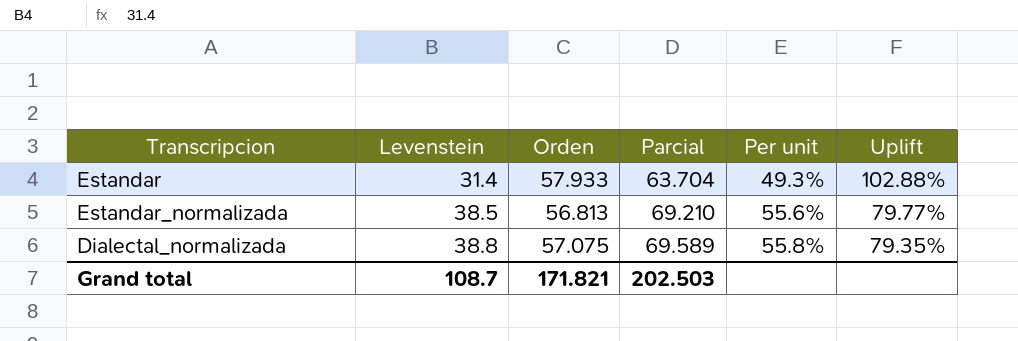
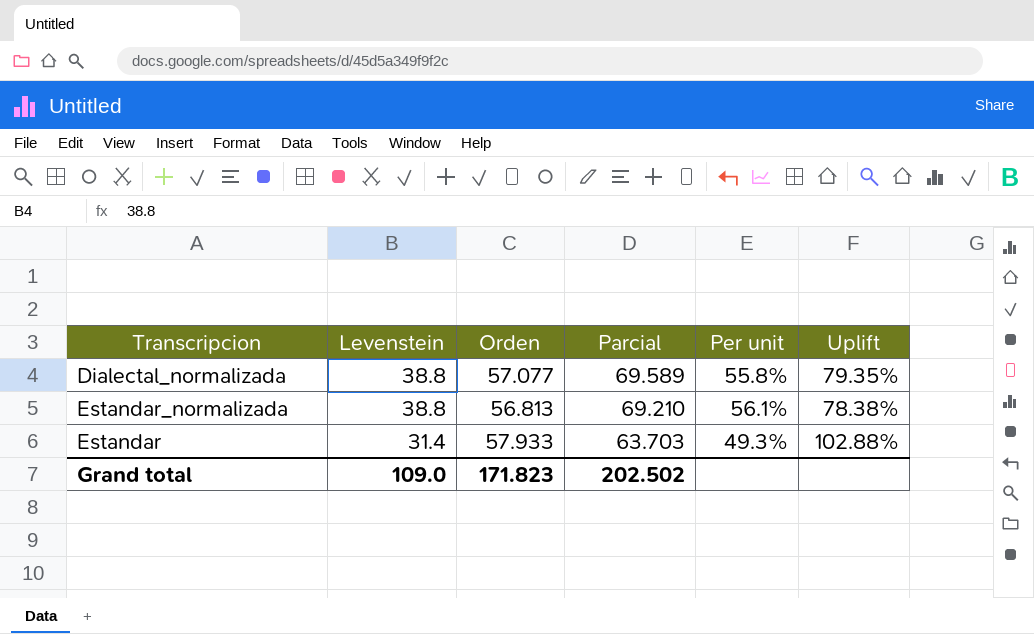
row order: Levenstein ascending -> Levenstein descending
Dialectal_normalizada | Orden: 57.075 -> 57.077
Estandar_normalizada | Levenstein: 38.5 -> 38.8
Estandar_normalizada | Per unit: 55.6% -> 56.1%
Estandar_normalizada | Uplift: 79.77% -> 78.38%
Estandar | Parcial: 63.704 -> 63.703
Grand total | Levenstein: 108.7 -> 109.0
Grand total | Orden: 171.821 -> 171.823
Grand total | Parcial: 202.503 -> 202.502

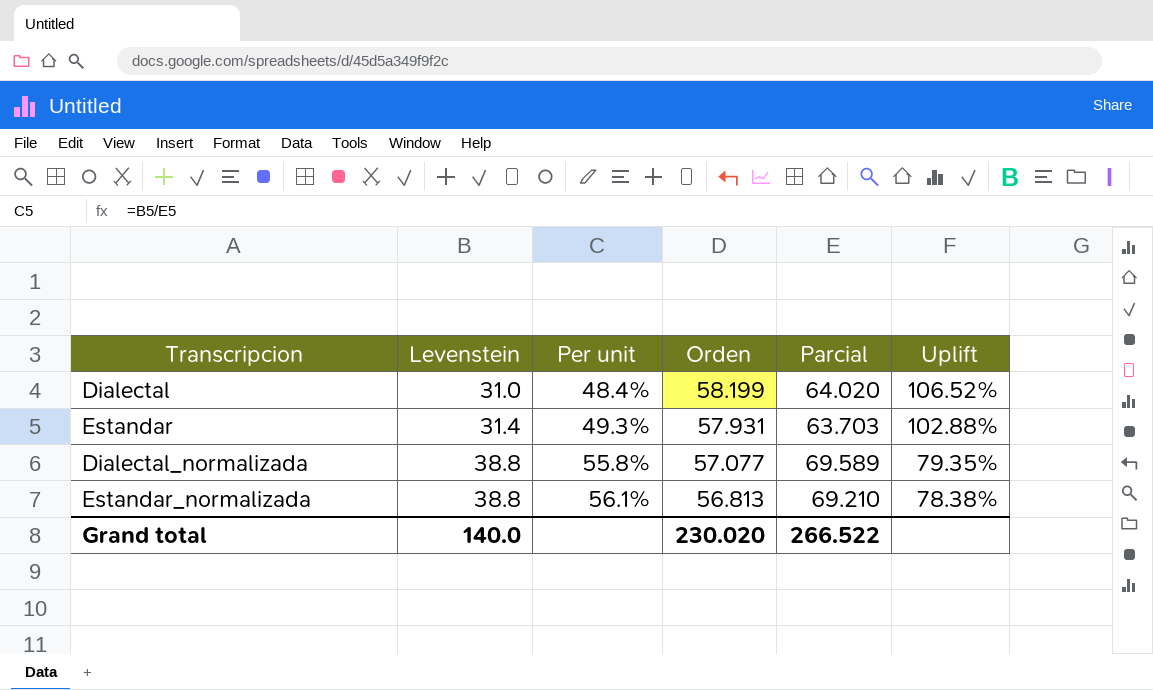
row order: Levenstein descending -> Levenstein ascending
column Per unit | position: 5 -> 3
row Dialectal: none -> 31.0 | 48.4% | 58.199 | 64.020 | 106.52%
Estandar | Orden: 57.933 -> 57.931
Grand total | Levenstein: 109.0 -> 140.0
Grand total | Orden: 171.823 -> 230.020
Grand total | Parcial: 202.502 -> 266.522

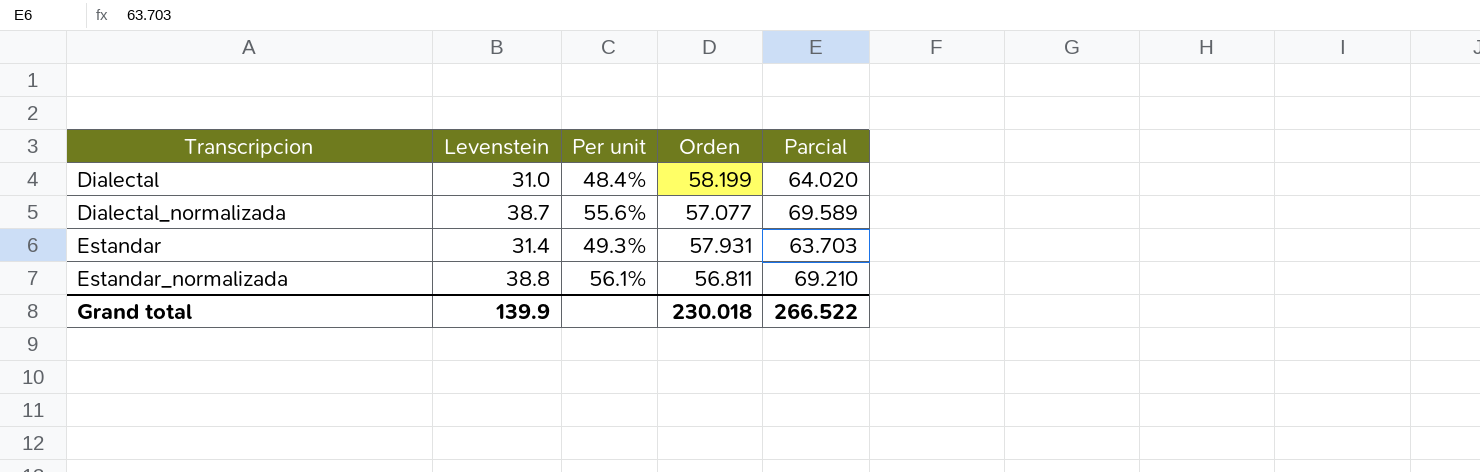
row order: Levenstein ascending -> Transcripcion ascending
column Uplift | formula: ([Parcial] - [Levenstein]) / [Levenstein] -> none
Dialectal_normalizada | Levenstein: 38.8 -> 38.7
Dialectal_normalizada | Per unit: 55.8% -> 55.6%
Estandar_normalizada | Orden: 56.813 -> 56.811
Grand total | Levenstein: 140.0 -> 139.9
Grand total | Orden: 230.020 -> 230.018

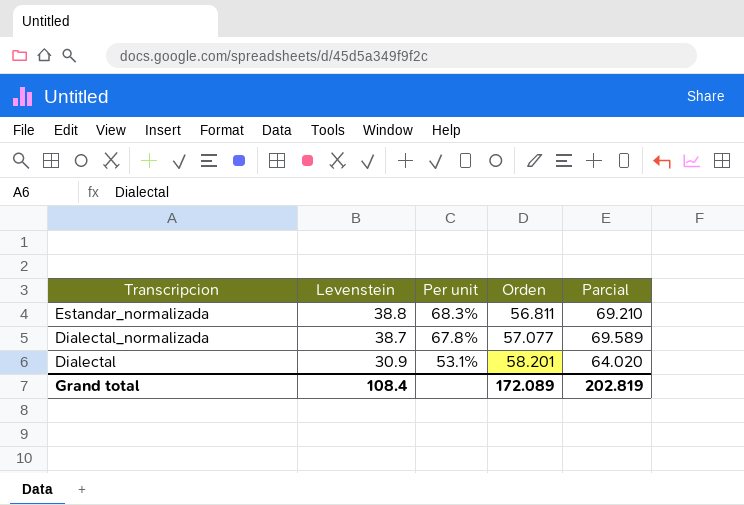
row order: Transcripcion ascending -> Transcripcion descending
column Per unit | formula: [Levenstein] / [Parcial] -> [Levenstein] / [Orden]
row Estandar: 31.4 | 49.3% | 57.931 | 63.703 -> none
Dialectal | Levenstein: 31.0 -> 30.9
Dialectal | Orden: 58.199 -> 58.201
Grand total | Levenstein: 139.9 -> 108.4
Grand total | Orden: 230.018 -> 172.089
Grand total | Parcial: 266.522 -> 202.819

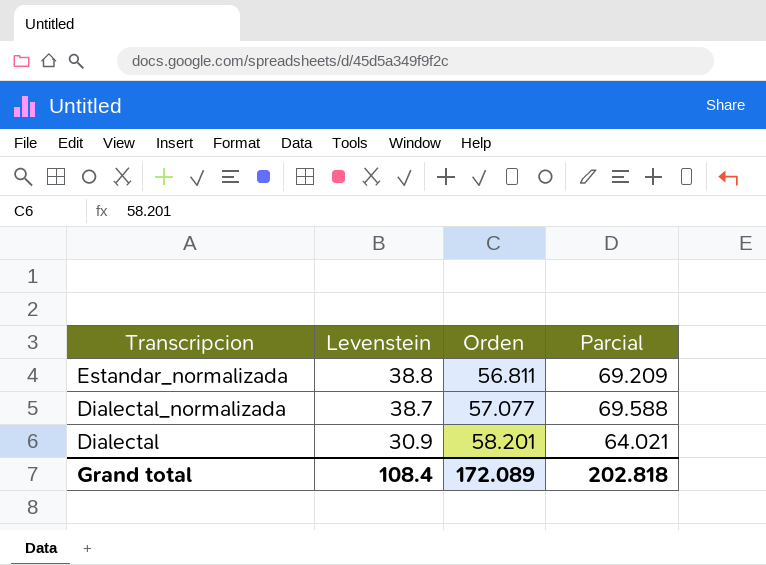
column Per unit | formula: [Levenstein] / [Orden] -> none
Estandar_normalizada | Parcial: 69.210 -> 69.209
Dialectal_normalizada | Parcial: 69.589 -> 69.588
Dialectal | Parcial: 64.020 -> 64.021
Grand total | Parcial: 202.819 -> 202.818

